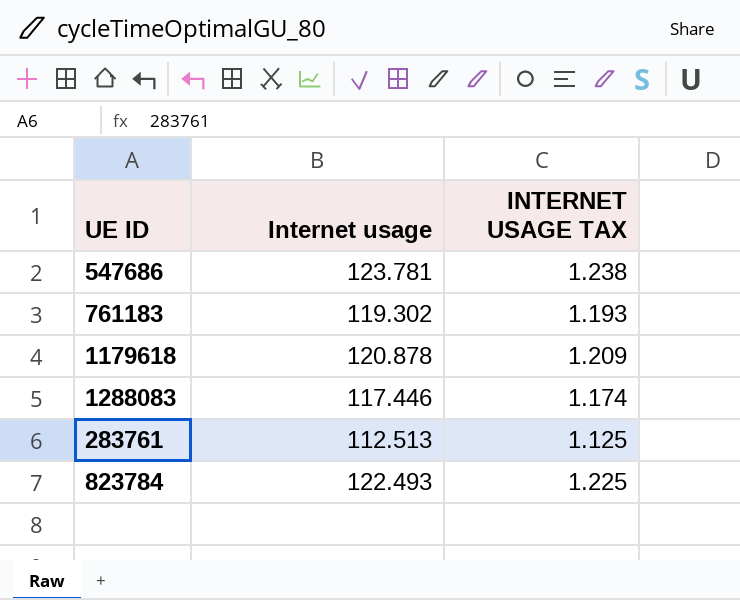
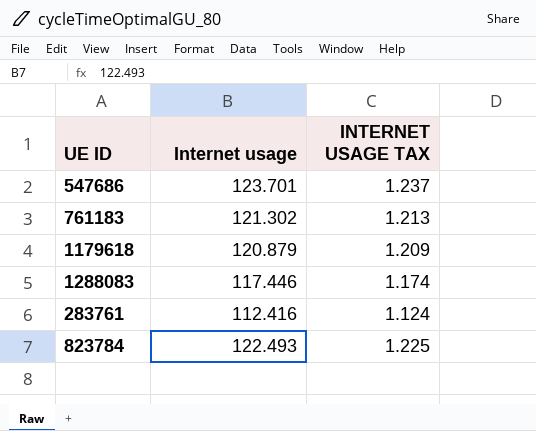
547686 | Internet usage: 123.781 -> 123.701
547686 | INTERNET USAGE TAX: 1.238 -> 1.237
761183 | Internet usage: 119.302 -> 121.302
761183 | INTERNET USAGE TAX: 1.193 -> 1.213
1179618 | Internet usage: 120.878 -> 120.879
283761 | Internet usage: 112.513 -> 112.416
283761 | INTERNET USAGE TAX: 1.125 -> 1.124

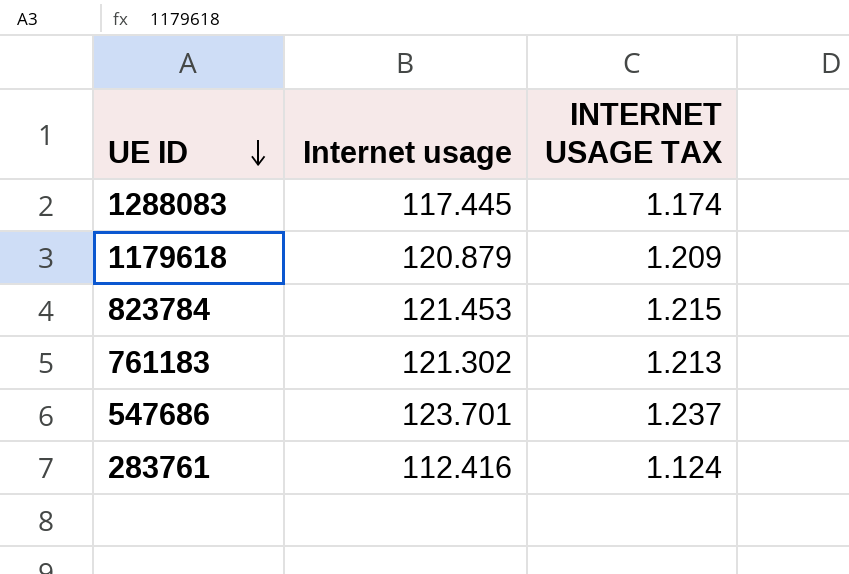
row order: none -> UE ID descending
1288083 | Internet usage: 117.446 -> 117.445
823784 | Internet usage: 122.493 -> 121.453
823784 | INTERNET USAGE TAX: 1.225 -> 1.215

